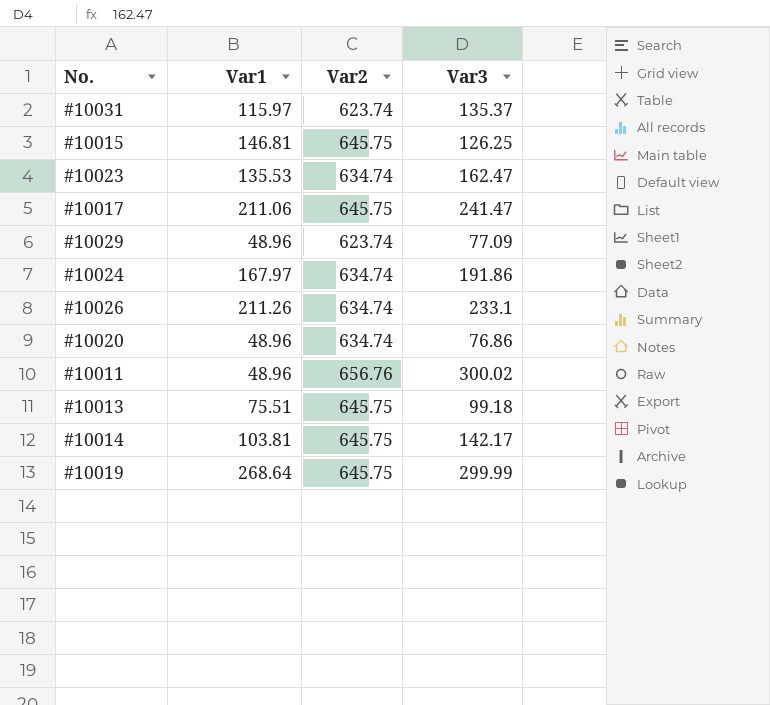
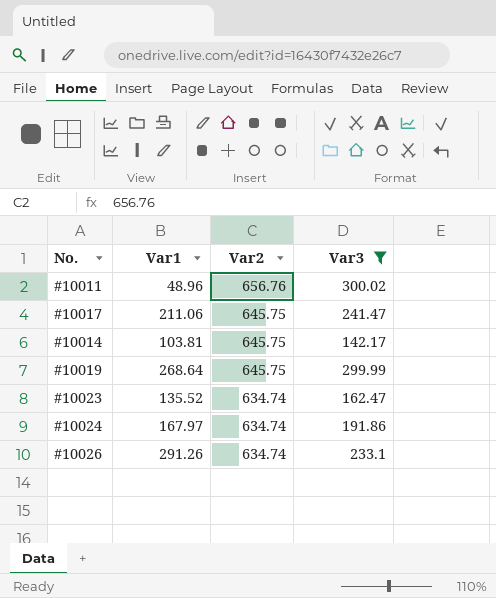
filter: none -> Var3 >= 142.17
row order: none -> Var2 descending
#10023 | Var1: 135.53 -> 135.52
#10026 | Var1: 211.26 -> 291.26

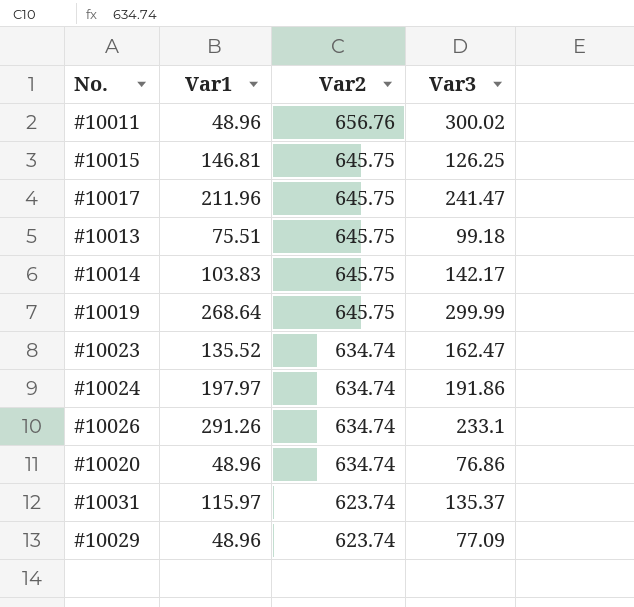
filter: Var3 >= 142.17 -> none
#10017 | Var1: 211.06 -> 211.96
#10014 | Var1: 103.81 -> 103.83
#10024 | Var1: 167.97 -> 197.97

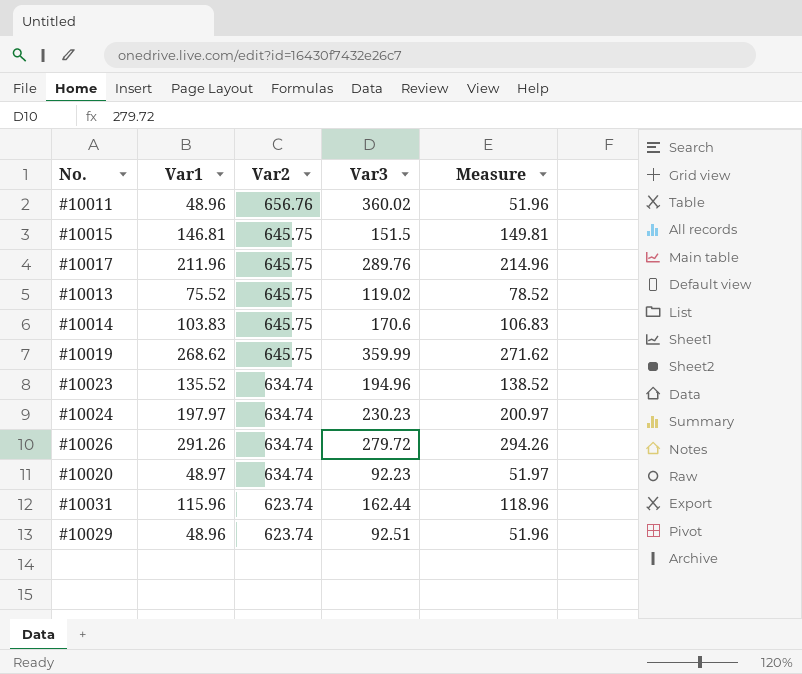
column Measure | formula: none -> [Var1] + 3
#10011 | Var3: 300.02 -> 360.02
#10015 | Var3: 126.25 -> 151.5
#10017 | Var3: 241.47 -> 289.76
#10013 | Var1: 75.51 -> 75.52
#10013 | Var3: 99.18 -> 119.02
#10014 | Var3: 142.17 -> 170.6
#10019 | Var1: 268.64 -> 268.62
#10019 | Var3: 299.99 -> 359.99
#10023 | Var3: 162.47 -> 194.96
#10024 | Var3: 191.86 -> 230.23
#10026 | Var3: 233.1 -> 279.72
#10020 | Var1: 48.96 -> 48.97
#10020 | Var3: 76.86 -> 92.23
#10031 | Var1: 115.97 -> 115.96
#10031 | Var3: 135.37 -> 162.44
#10029 | Var3: 77.09 -> 92.51

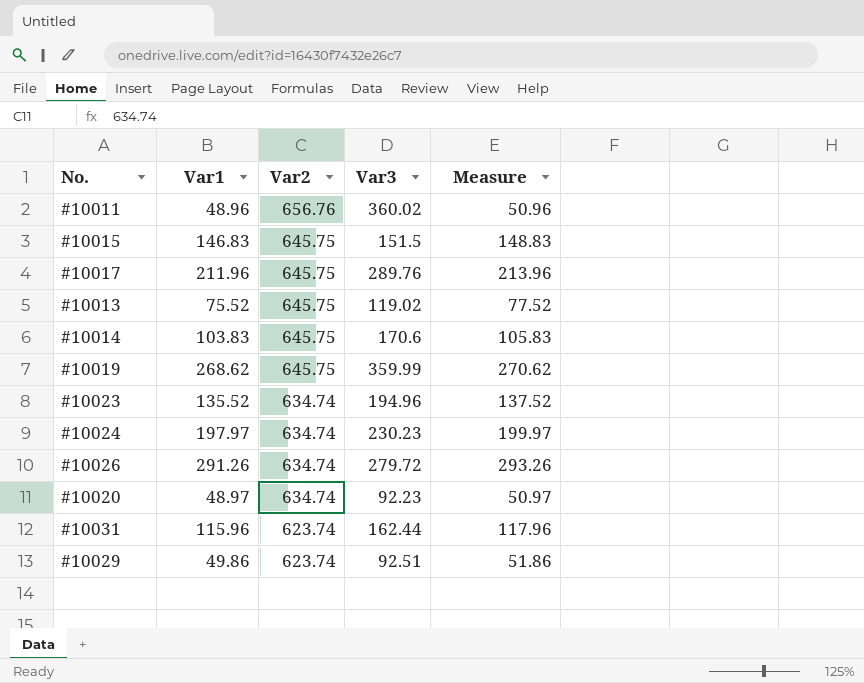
column Measure | formula: [Var1] + 3 -> [Var1] + 2
#10015 | Var1: 146.81 -> 146.83
#10029 | Var1: 48.96 -> 49.86

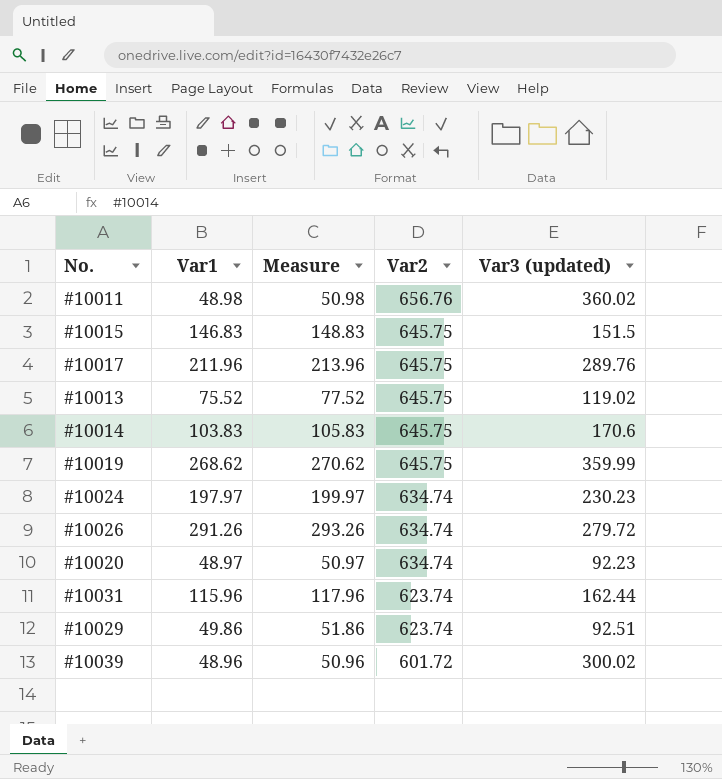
column Measure | position: 5 -> 3
column name: Var3 -> Var3 (updated)
row #10023: 135.52 | 634.74 | 194.96 | 137.52 -> none
#10011 | Var1: 48.96 -> 48.98
#10011 | Measure: 50.96 -> 50.98
row #10039: none -> 48.96 | 50.96 | 601.72 | 300.02

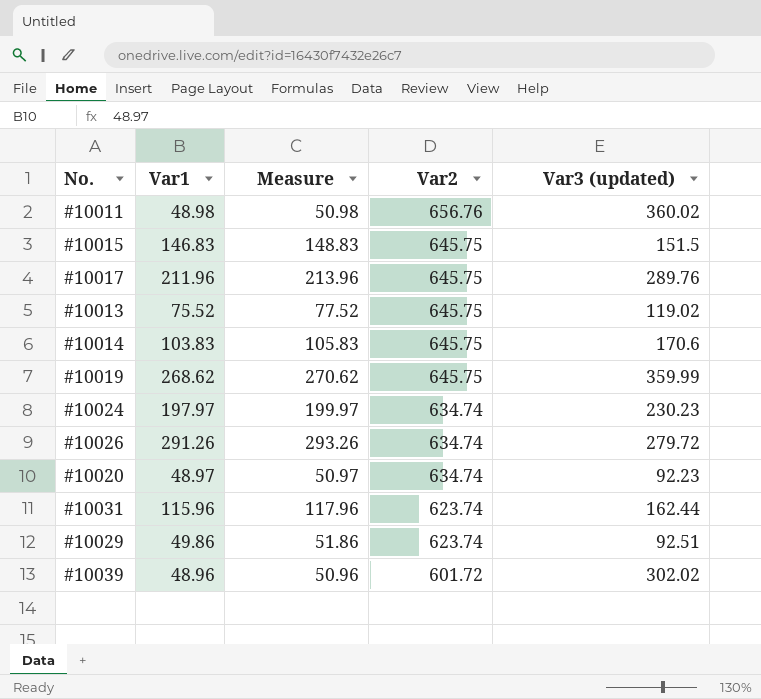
#10039 | Var3 (updated): 300.02 -> 302.02

